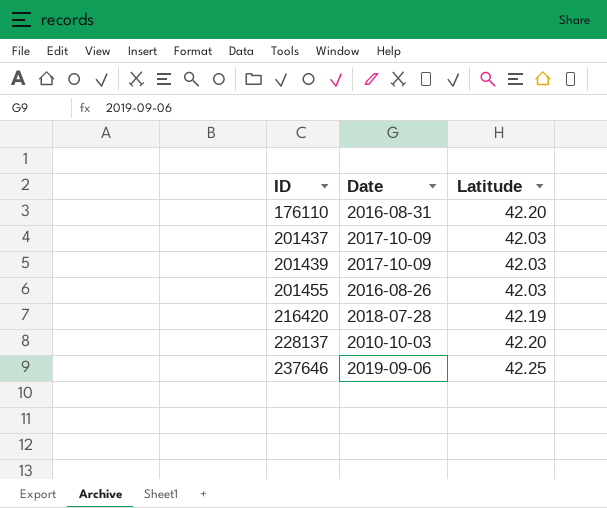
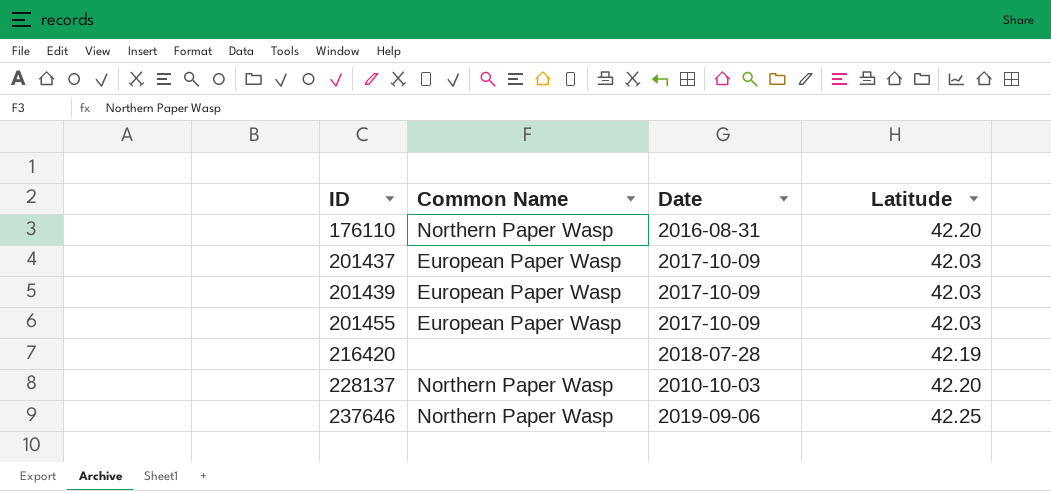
column Common Name | position: none -> 2
201455 | Date: 2016-08-26 -> 2017-10-09

